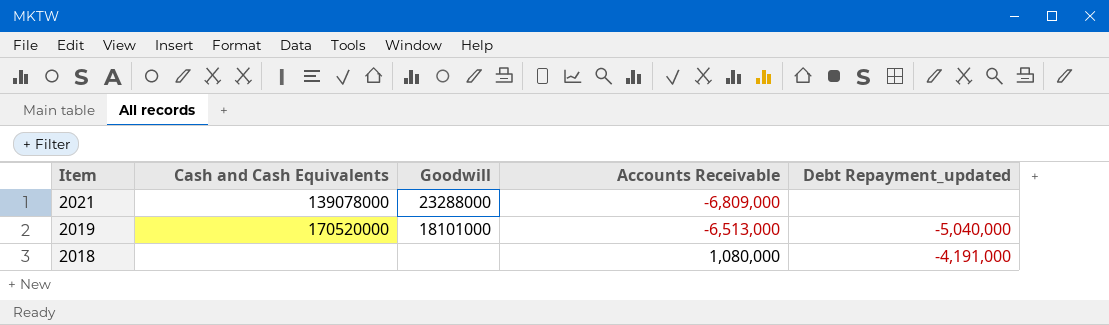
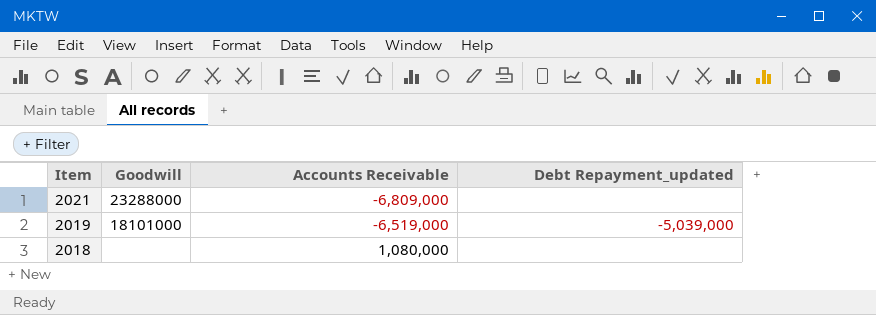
column Cash and Cash Equivalents | position: 2 -> none
2019 | Accounts Receivable: -6,513,000 -> -6,519,000
2019 | Debt Repayment_updated: -5,040,000 -> -5,039,000
2018 | Debt Repayment_updated: -4,191,000 -> none

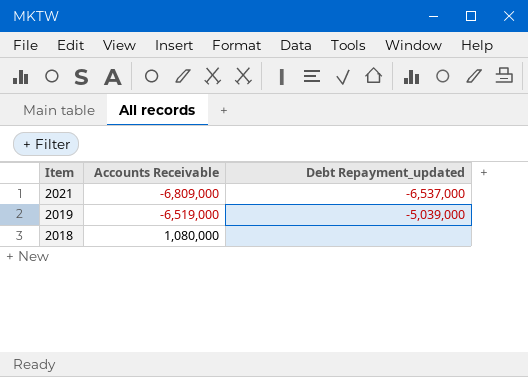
column Goodwill | position: 2 -> none
2021 | Debt Repayment_updated: none -> -6,537,000

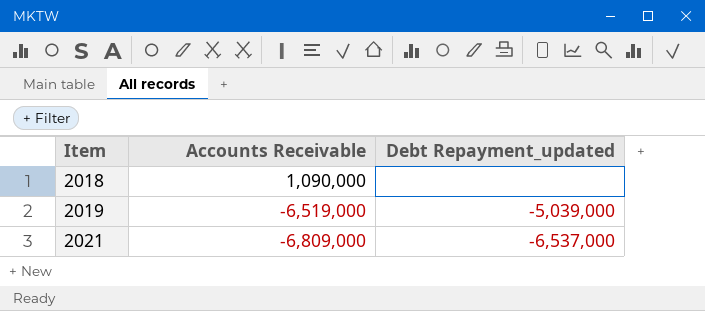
row order: Item descending -> Item ascending
2018 | Accounts Receivable: 1,080,000 -> 1,090,000

